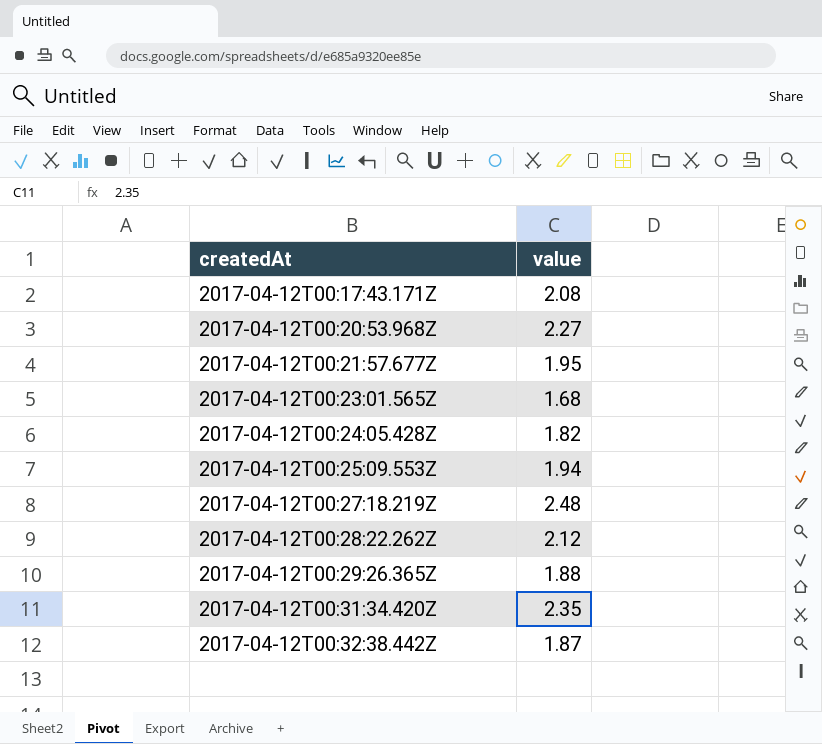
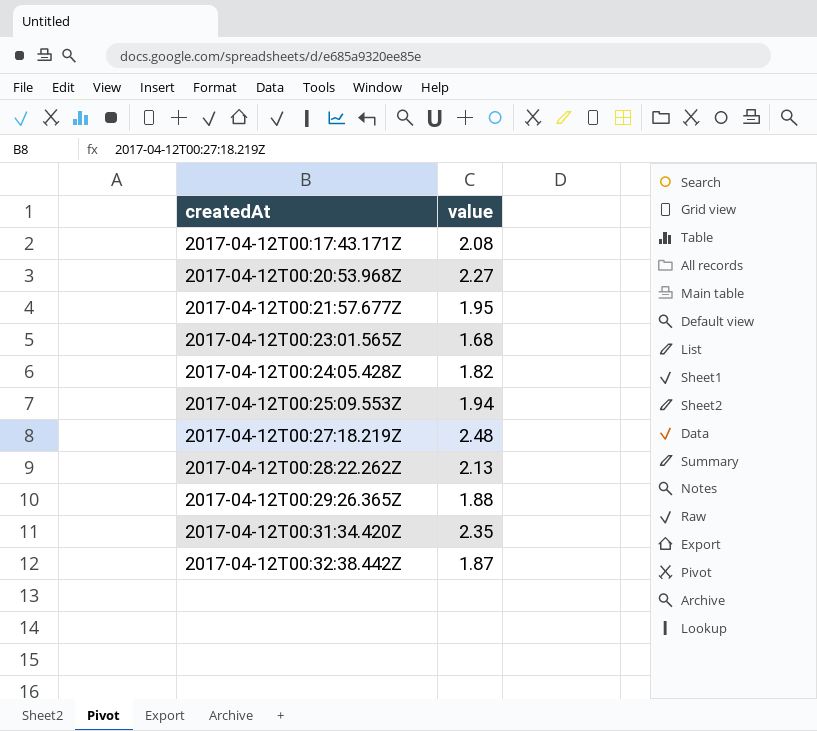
2017-04-12T00:28:22.262Z | value: 2.12 -> 2.13

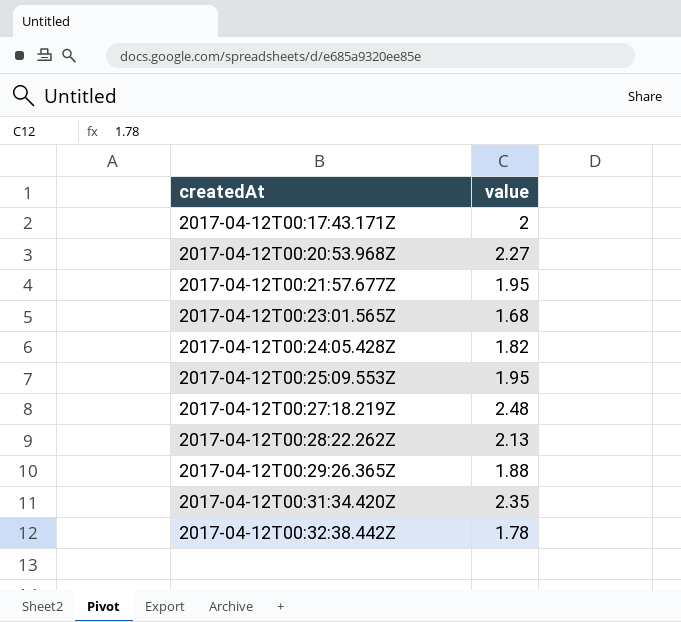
2017-04-12T00:17:43.171Z | value: 2.08 -> 2
2017-04-12T00:25:09.553Z | value: 1.94 -> 1.95
2017-04-12T00:32:38.442Z | value: 1.87 -> 1.78

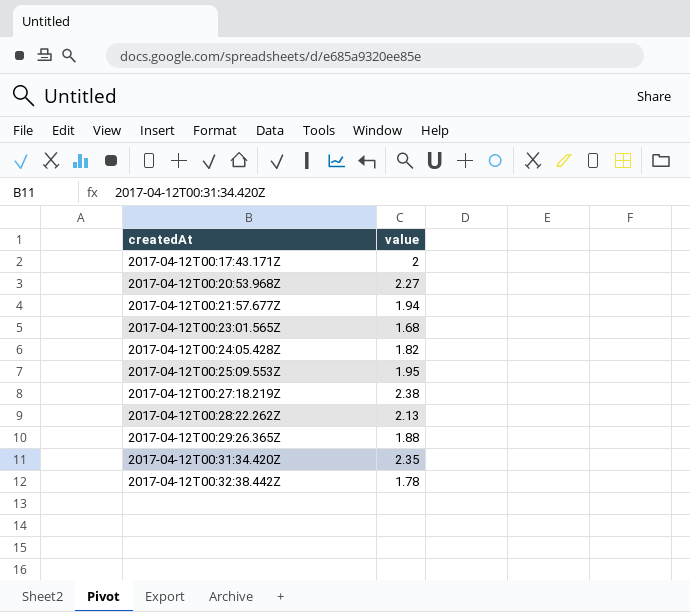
2017-04-12T00:21:57.677Z | value: 1.95 -> 1.94
2017-04-12T00:27:18.219Z | value: 2.48 -> 2.38

